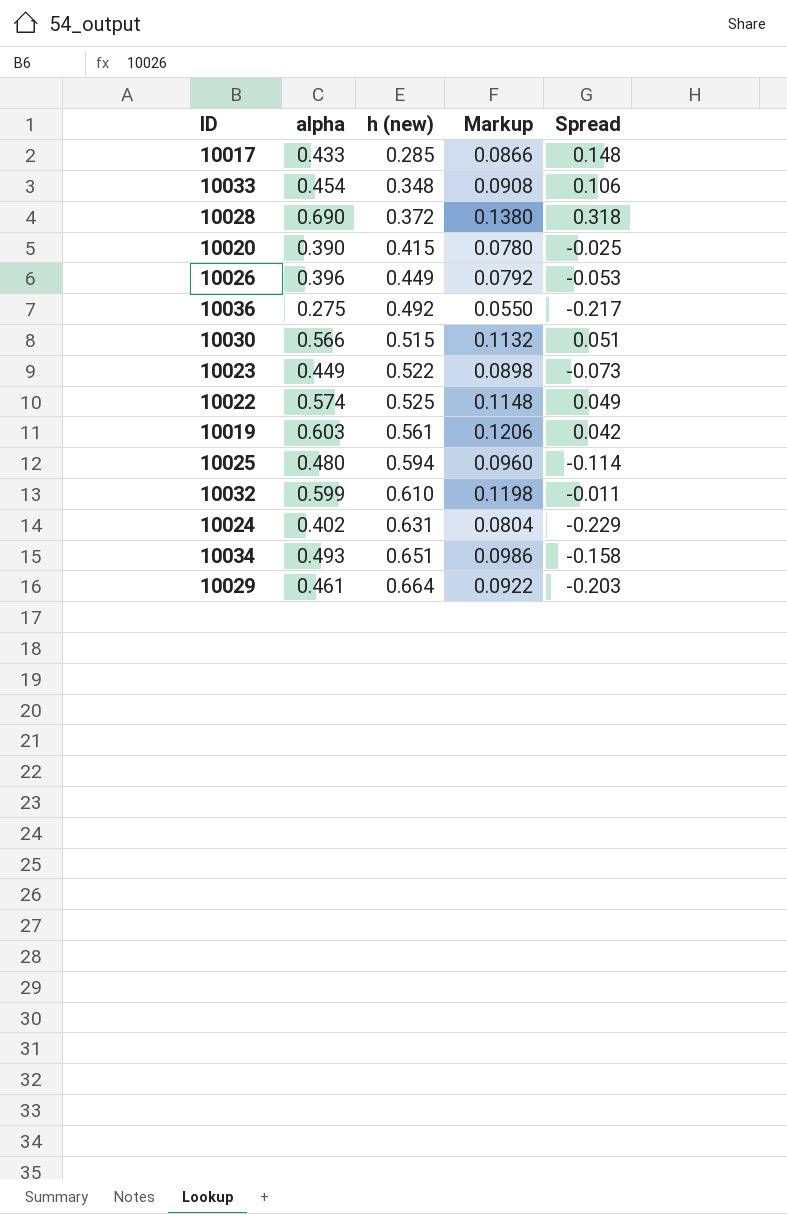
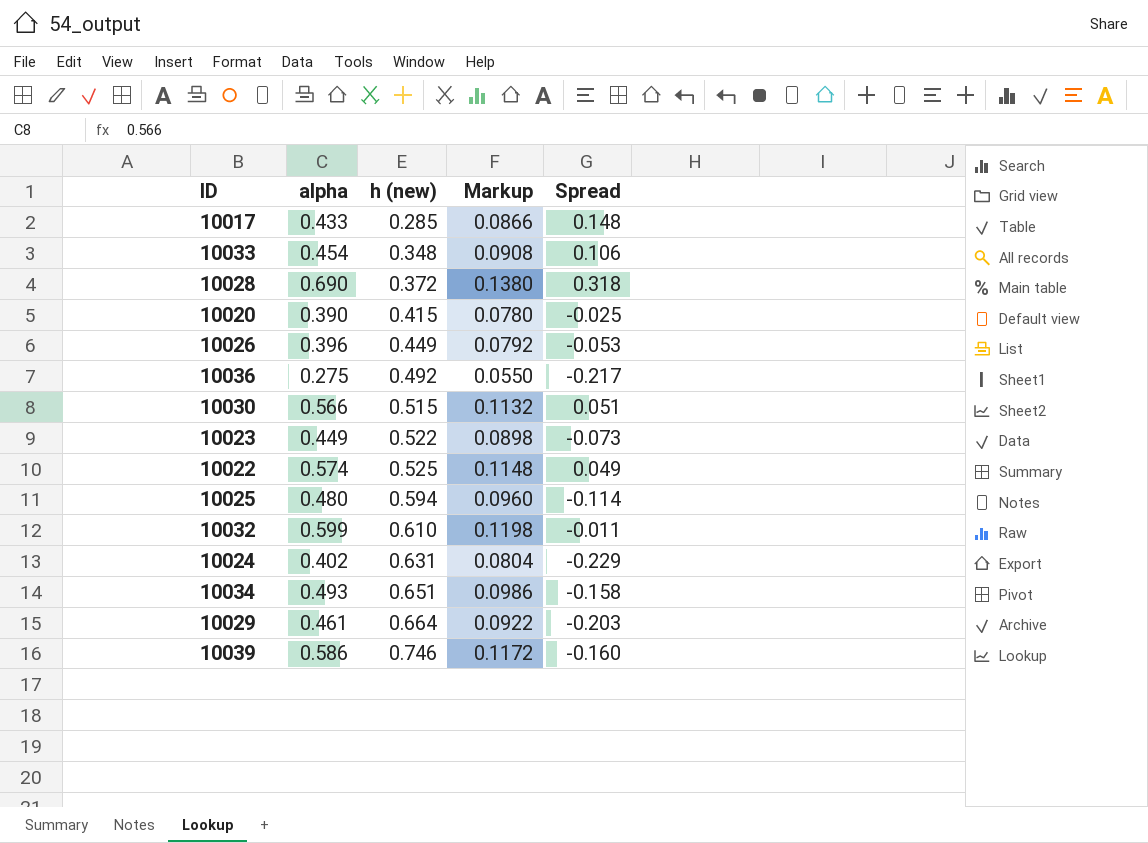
row 10019: 0.603 | 0.561 | 0.1206 | 0.042 -> none
row 10039: none -> 0.586 | 0.746 | 0.1172 | -0.160

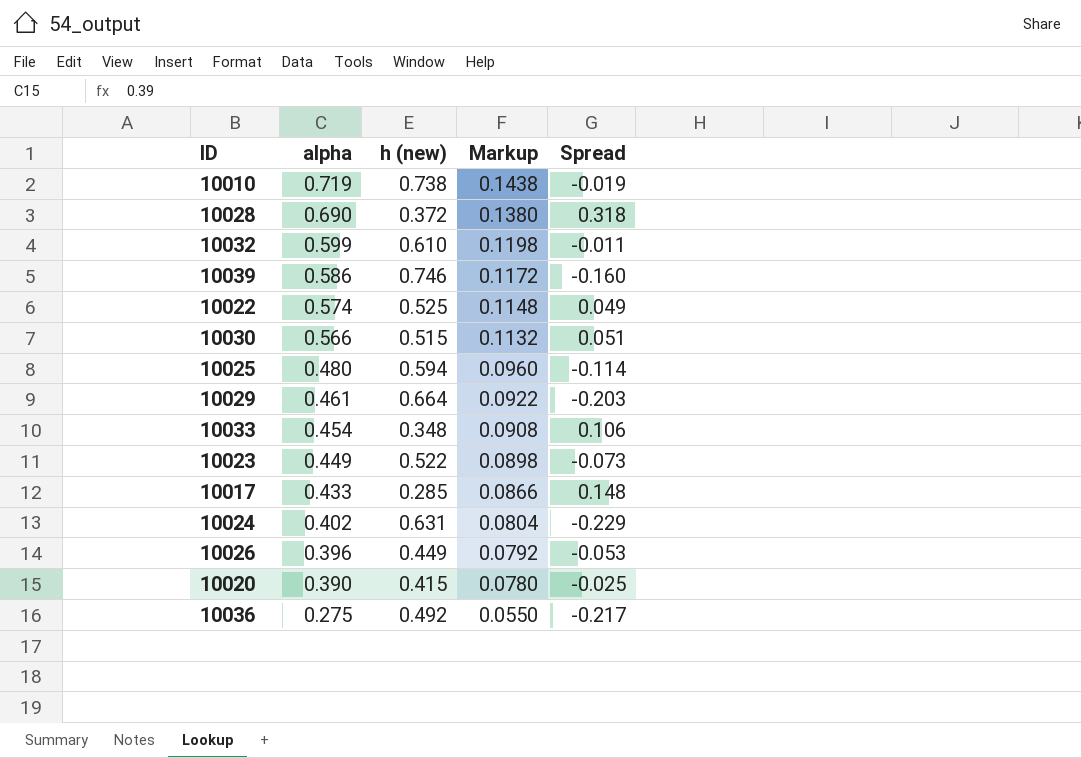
row order: h (new) ascending -> alpha descending
row 10034: 0.493 | 0.651 | 0.0986 | -0.158 -> none
row 10010: none -> 0.719 | 0.738 | 0.1438 | -0.019

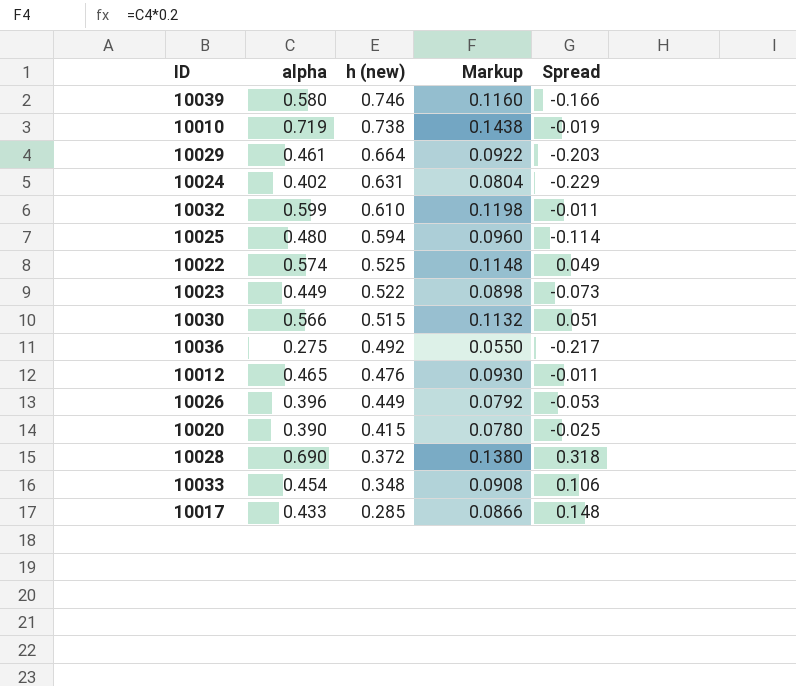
row order: alpha descending -> h (new) descending
10039 | alpha: 0.586 -> 0.580
10039 | Markup: 0.1172 -> 0.1160
10039 | Spread: -0.160 -> -0.166
row 10012: none -> 0.465 | 0.476 | 0.0930 | -0.011

